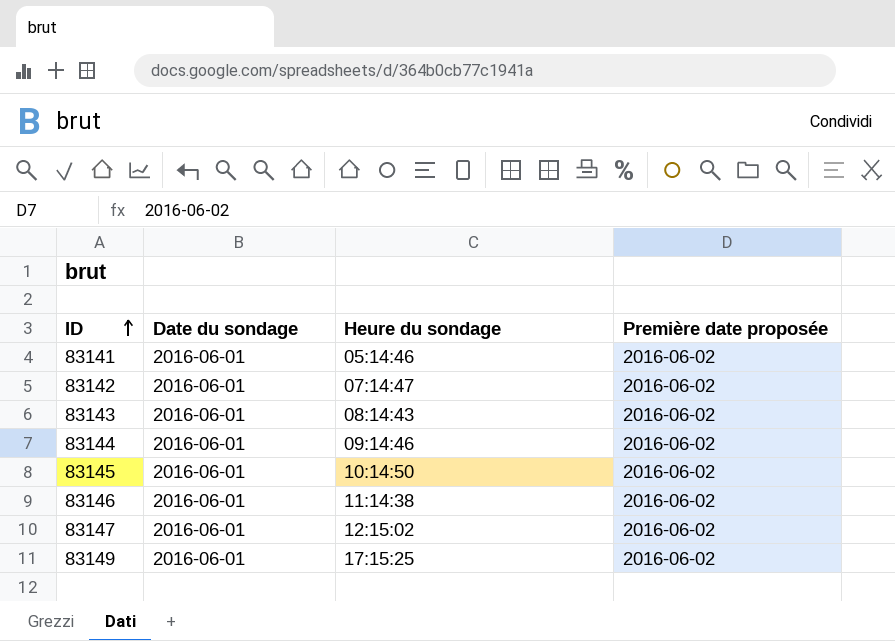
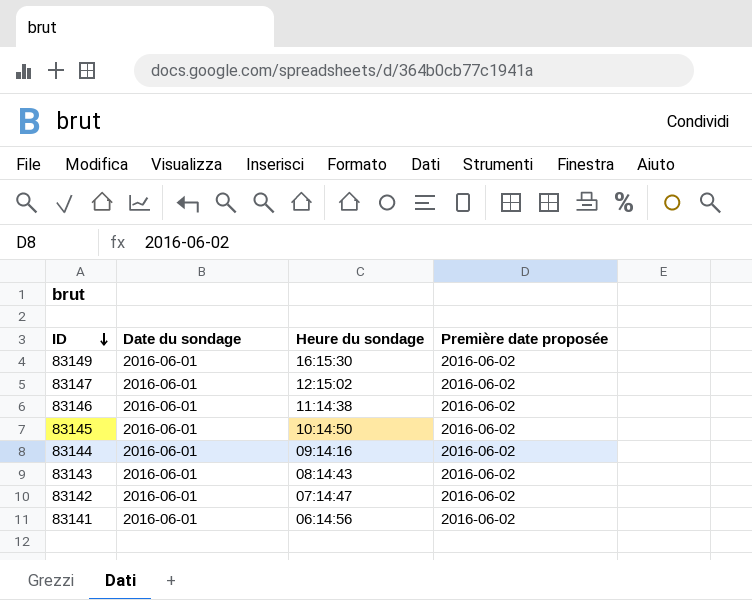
row order: ID ascending -> ID descending
83149 | Heure du sondage: 17:15:25 -> 16:15:30
83144 | Heure du sondage: 09:14:46 -> 09:14:16
83141 | Heure du sondage: 05:14:46 -> 06:14:56

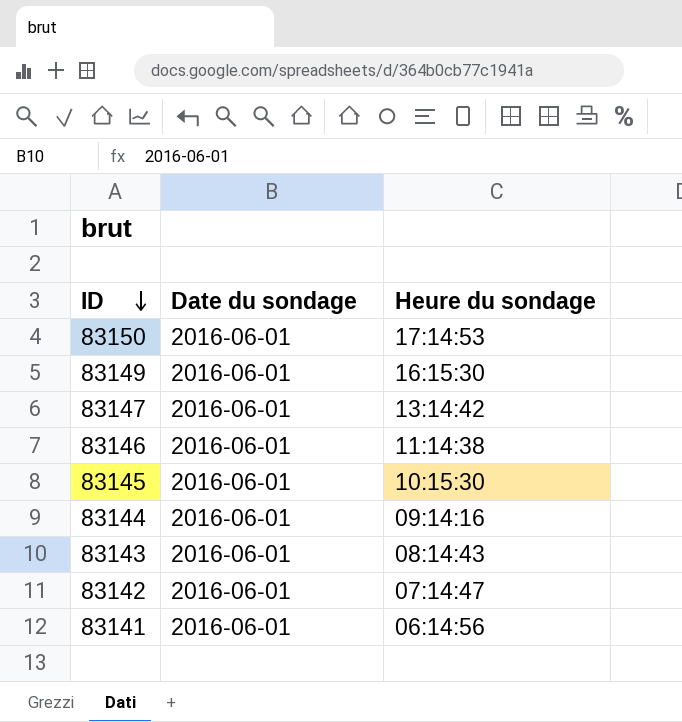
column Première date proposée | position: 4 -> none
row 83150: none -> 2016-06-01 | 17:14:53
83147 | Heure du sondage: 12:15:02 -> 13:14:42
83145 | Heure du sondage: 10:14:50 -> 10:15:30

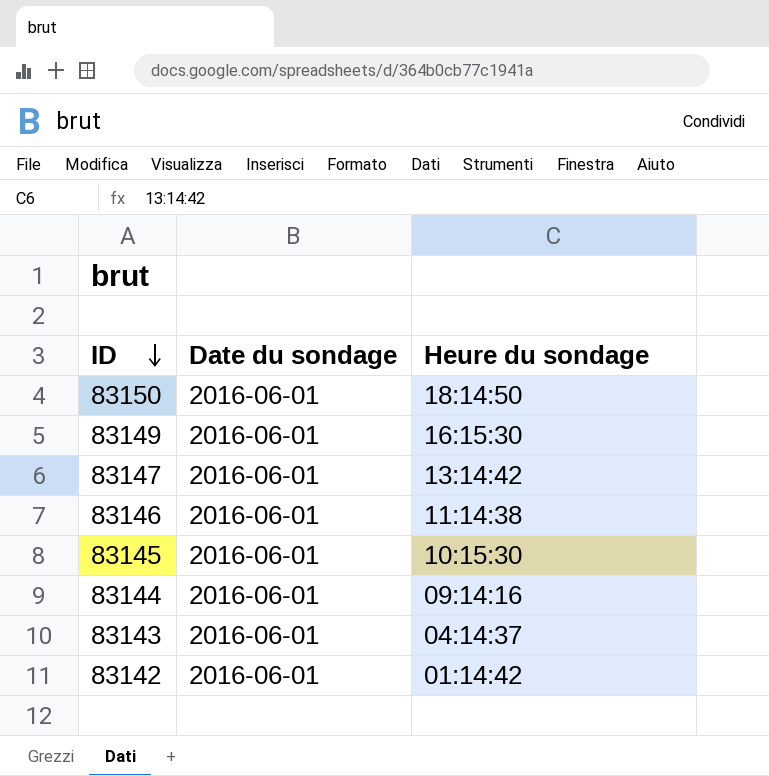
row 83141: 2016-06-01 | 06:14:56 -> none
83150 | Heure du sondage: 17:14:53 -> 18:14:50
83143 | Heure du sondage: 08:14:43 -> 04:14:37
83142 | Heure du sondage: 07:14:47 -> 01:14:42

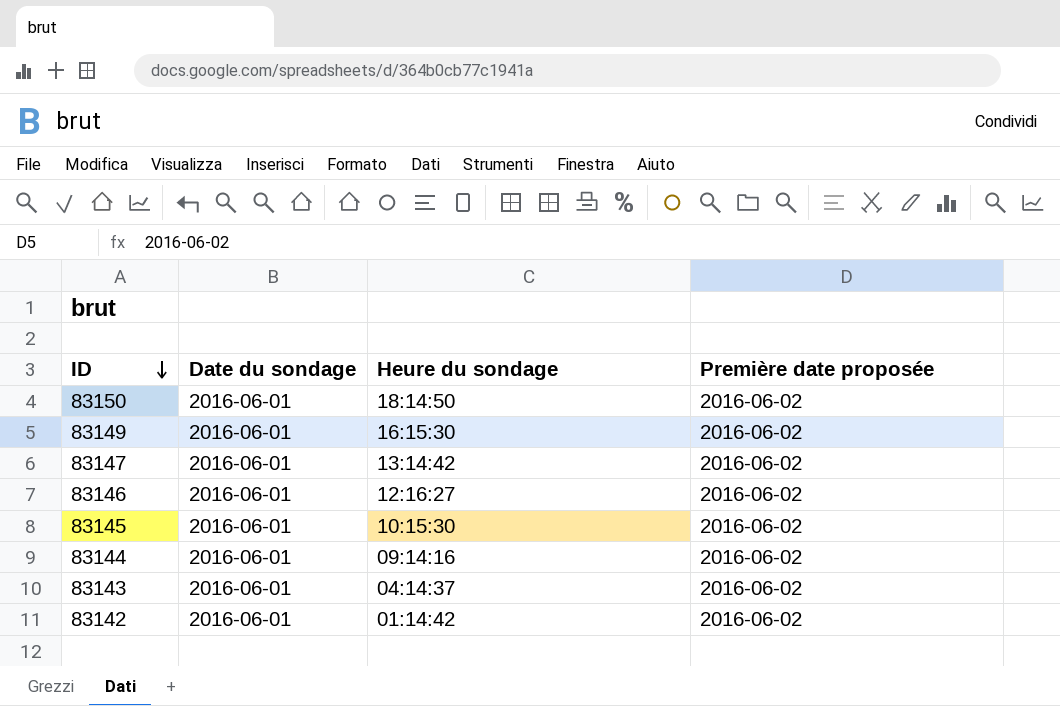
column Première date proposée | position: none -> 4
83146 | Heure du sondage: 11:14:38 -> 12:16:27

